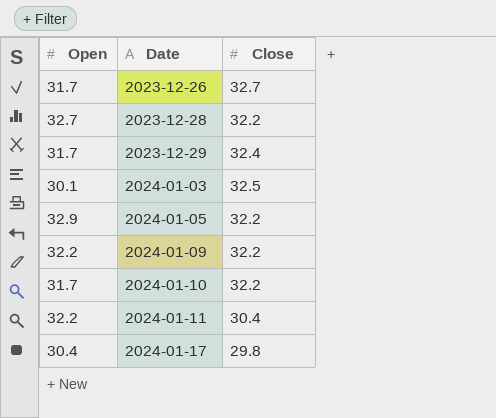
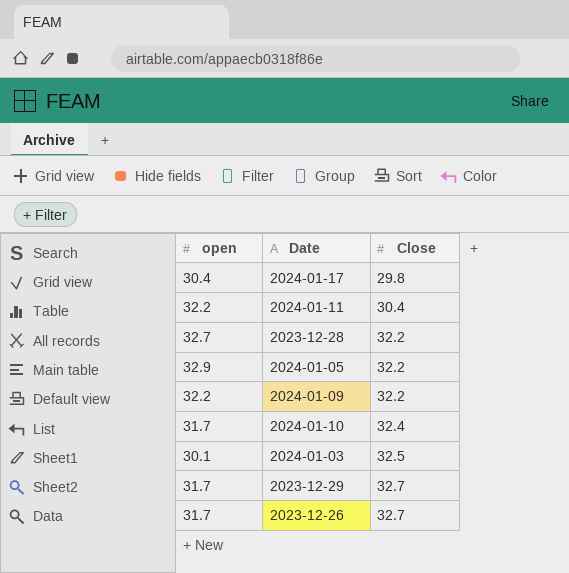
row order: Date ascending -> Close ascending
column name: Open -> open
2024-01-10 | Close: 32.2 -> 32.4
2023-12-29 | Close: 32.4 -> 32.7

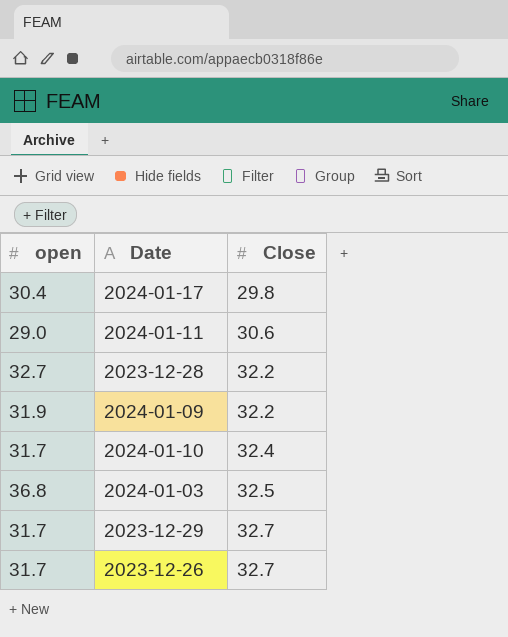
row 2024-01-05: 32.9 | 32.2 -> none
2024-01-11 | open: 32.2 -> 29.0
2024-01-11 | Close: 30.4 -> 30.6
2024-01-09 | open: 32.2 -> 31.9
2024-01-03 | open: 30.1 -> 36.8

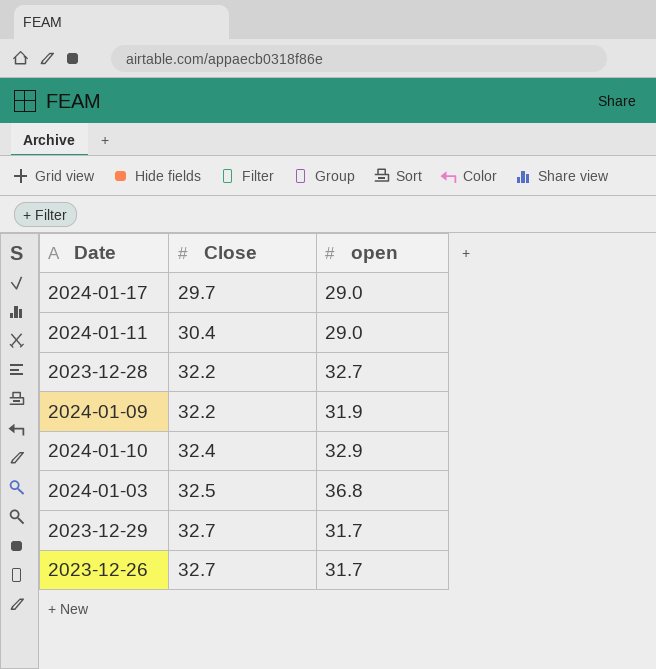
column open | position: 1 -> 3
2024-01-17 | Close: 29.8 -> 29.7
2024-01-17 | open: 30.4 -> 29.0
2024-01-11 | Close: 30.6 -> 30.4
2024-01-10 | open: 31.7 -> 32.9

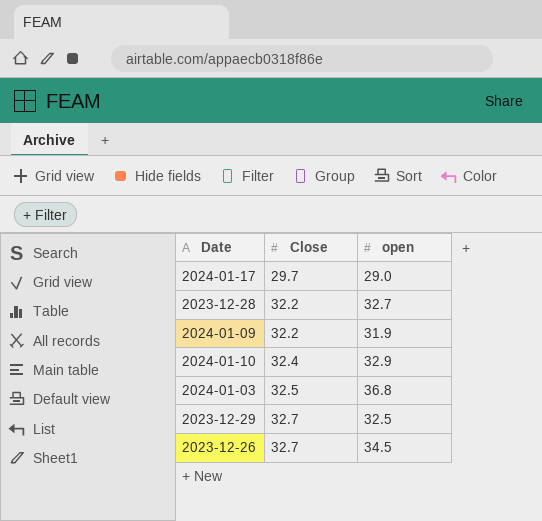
row 2024-01-11: 30.4 | 29.0 -> none
2023-12-29 | open: 31.7 -> 32.5
2023-12-26 | open: 31.7 -> 34.5

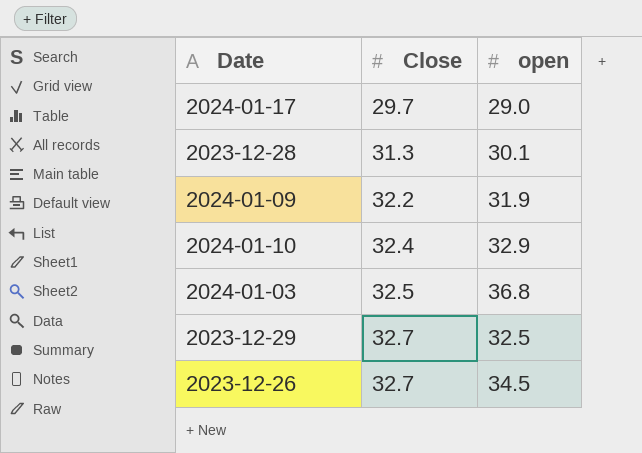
2023-12-28 | Close: 32.2 -> 31.3
2023-12-28 | open: 32.7 -> 30.1

